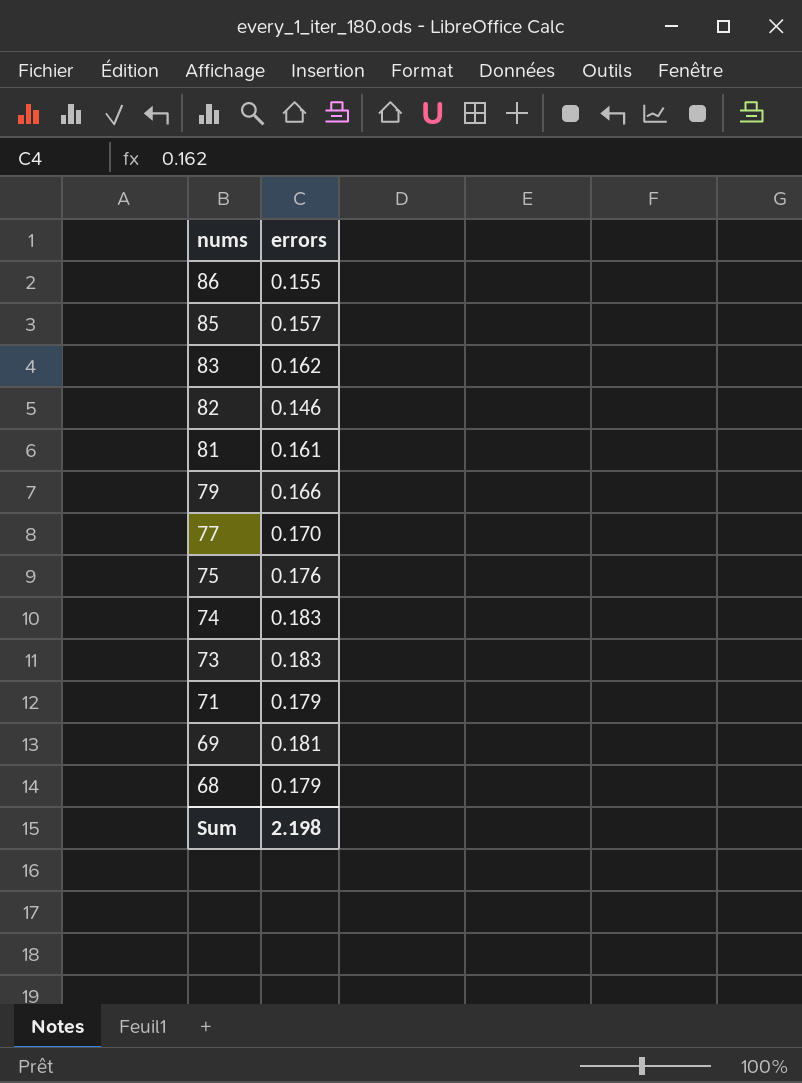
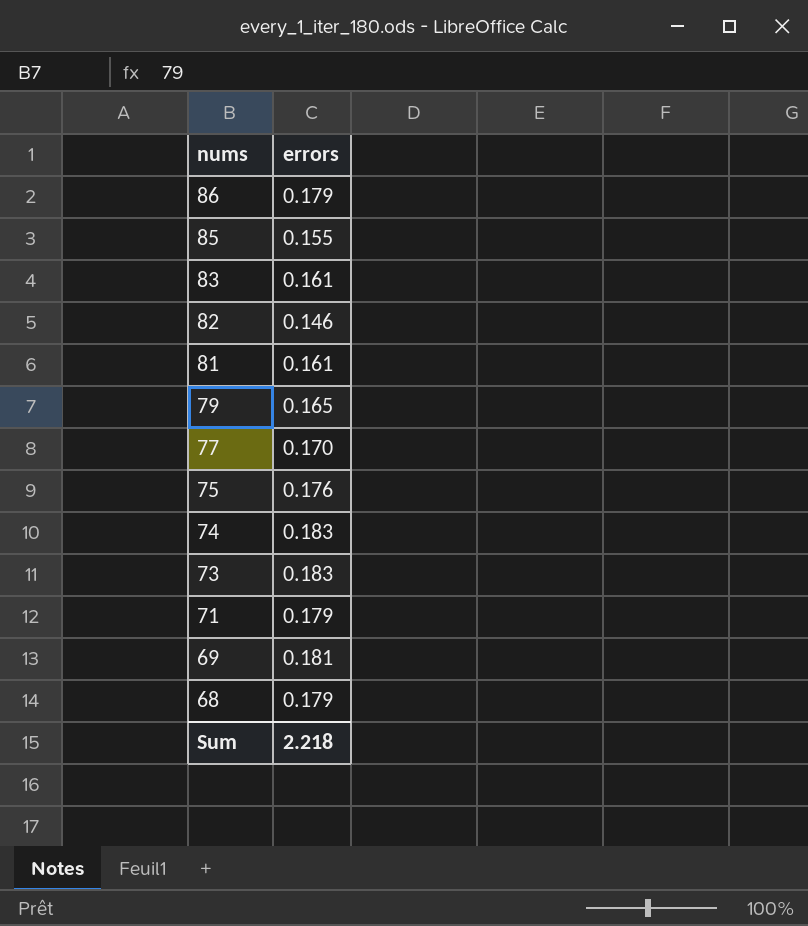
86 | errors: 0.155 -> 0.179
85 | errors: 0.157 -> 0.155
83 | errors: 0.162 -> 0.161
79 | errors: 0.166 -> 0.165
Sum | errors: 2.198 -> 2.218

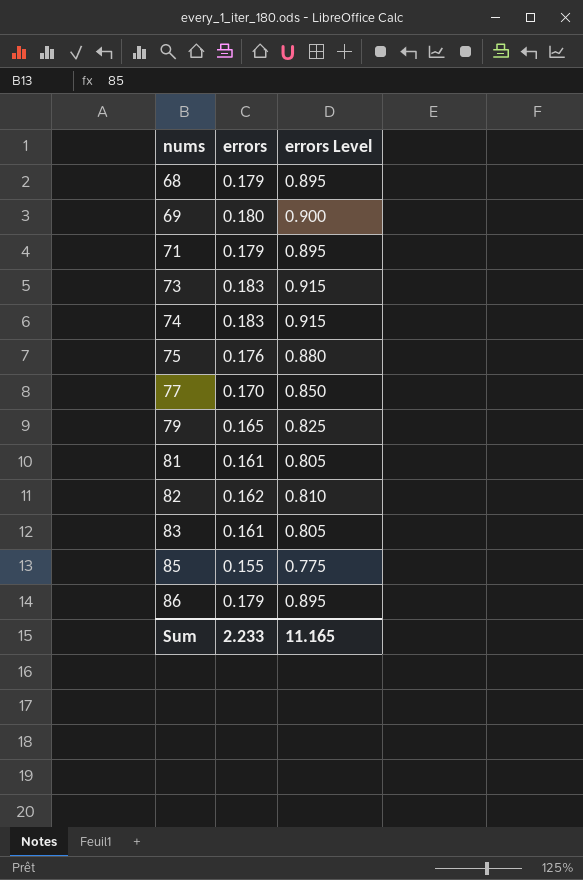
row order: nums descending -> nums ascending
column errors Level | formula: none -> [errors] * 5
69 | errors: 0.181 -> 0.180
82 | errors: 0.146 -> 0.162
Sum | errors: 2.218 -> 2.233

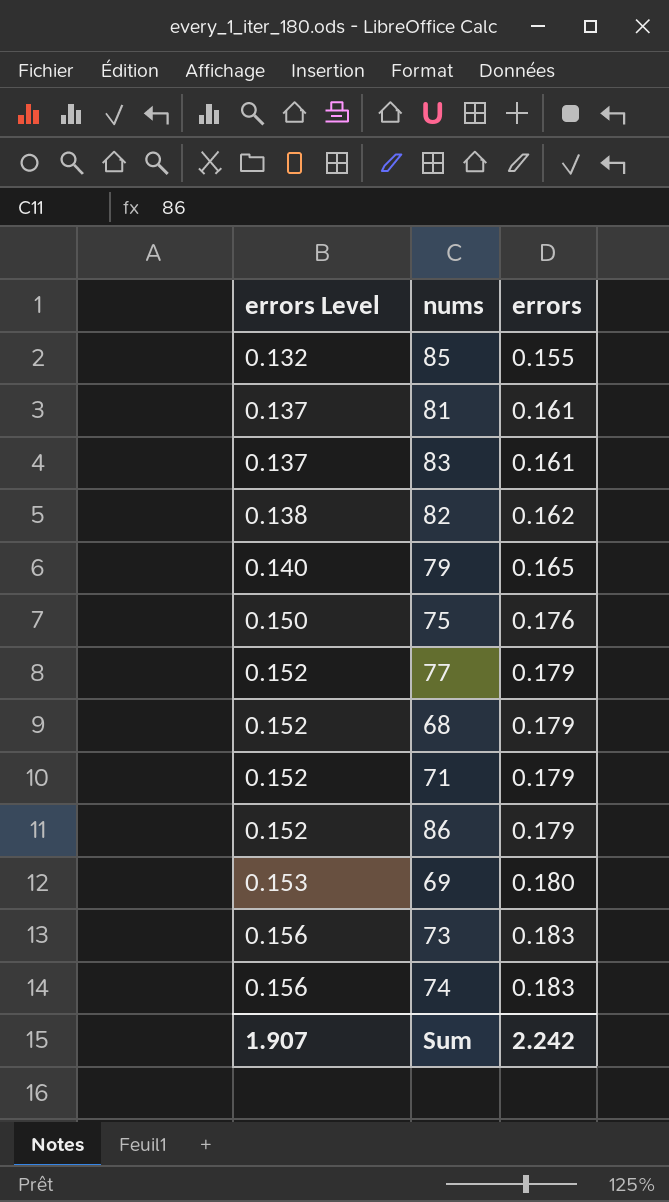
row order: nums ascending -> errors Level ascending
column errors Level | formula: [errors] * 5 -> [errors] * 0.85
column errors Level | position: 3 -> 1
77 | errors: 0.170 -> 0.179
Sum | errors Level: 11.165 -> 1.907
Sum | errors: 2.233 -> 2.242

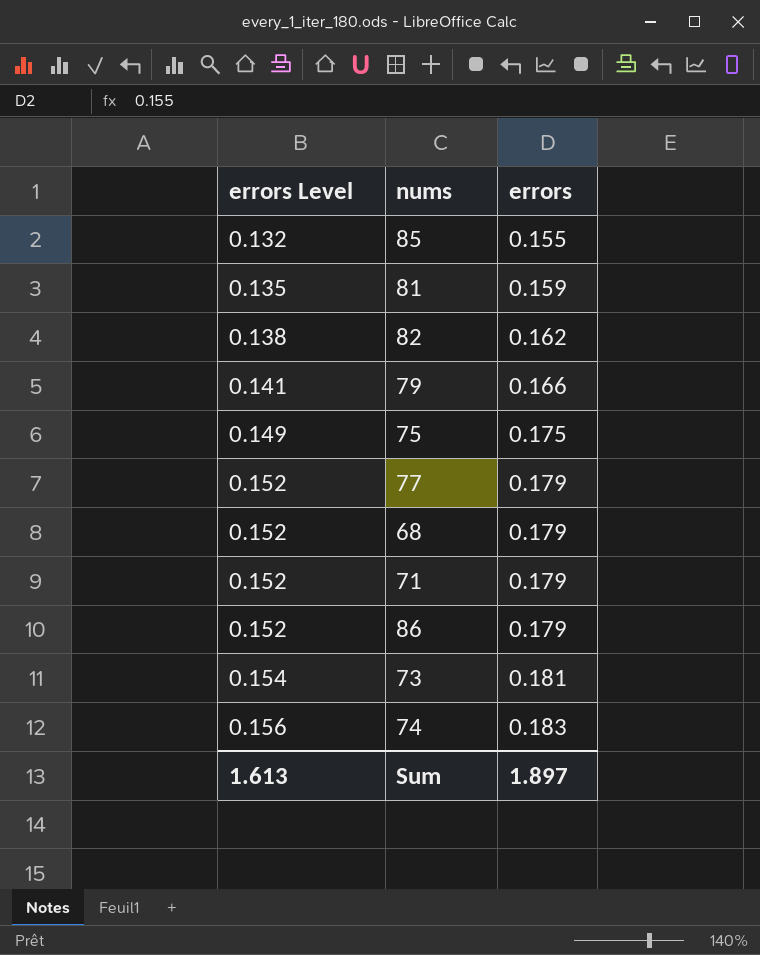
row 83: 0.137 | 0.161 -> none
row 69: 0.153 | 0.180 -> none
81 | errors Level: 0.137 -> 0.135
81 | errors: 0.161 -> 0.159
79 | errors Level: 0.140 -> 0.141
79 | errors: 0.165 -> 0.166
75 | errors Level: 0.150 -> 0.149
75 | errors: 0.176 -> 0.175
73 | errors Level: 0.156 -> 0.154
73 | errors: 0.183 -> 0.181
Sum | errors Level: 1.907 -> 1.613
Sum | errors: 2.242 -> 1.897

